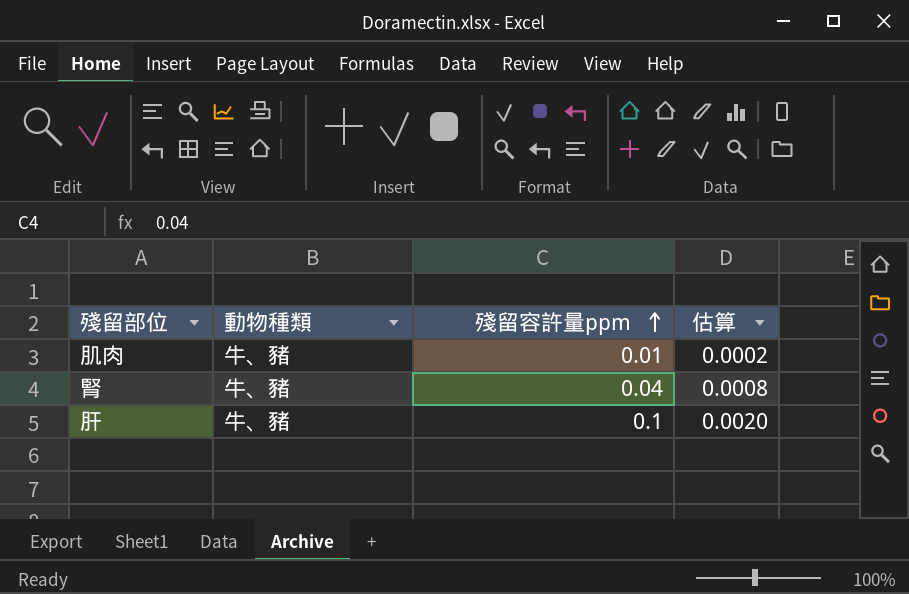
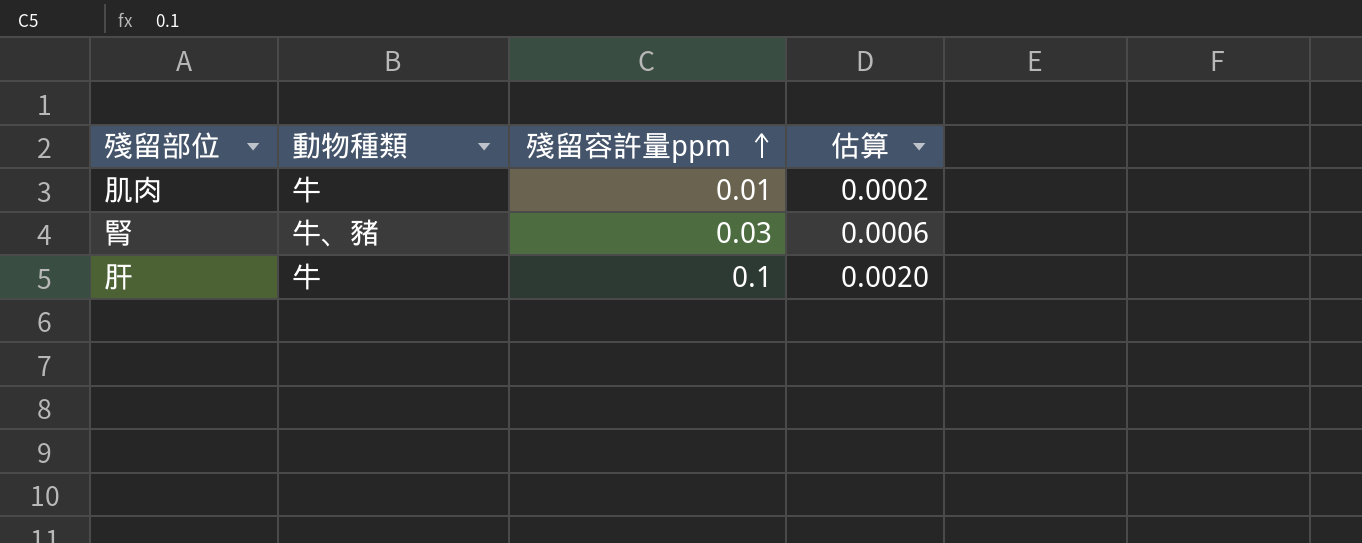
肌肉 | 動物種類: 牛、豬 -> 牛
腎 | 殘留容許量ppm: 0.04 -> 0.03
腎 | 估算: 0.0008 -> 0.0006
肝 | 動物種類: 牛、豬 -> 牛

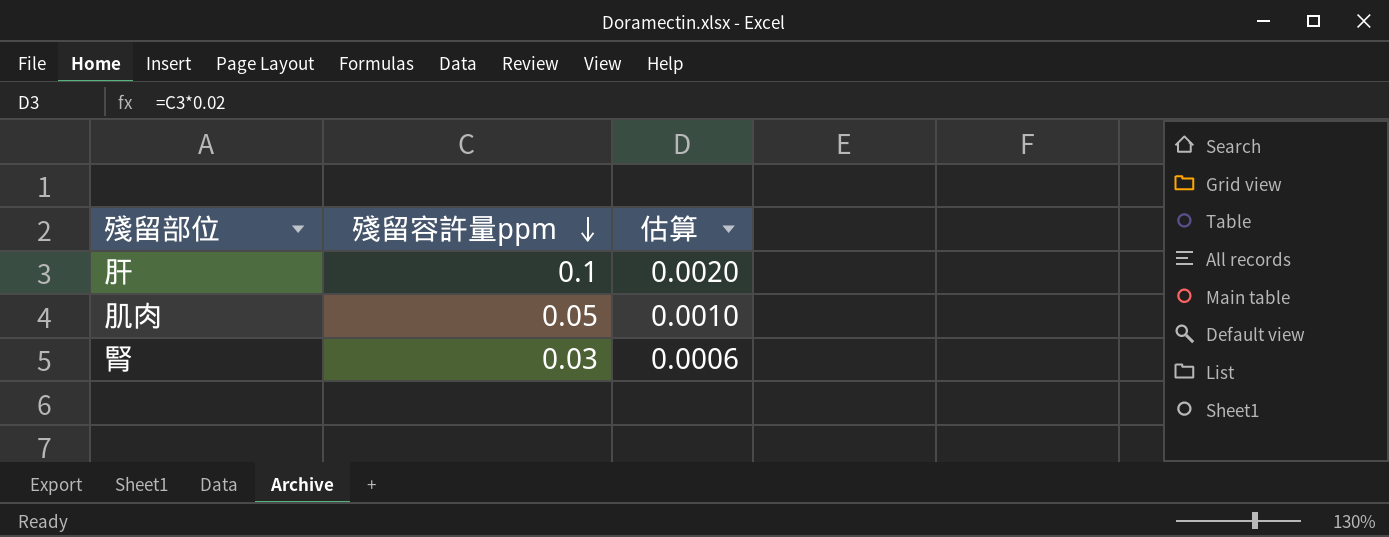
row order: 殘留容許量ppm ascending -> 殘留容許量ppm descending
column 動物種類 | position: 2 -> none
肌肉 | 殘留容許量ppm: 0.01 -> 0.05
肌肉 | 估算: 0.0002 -> 0.0010

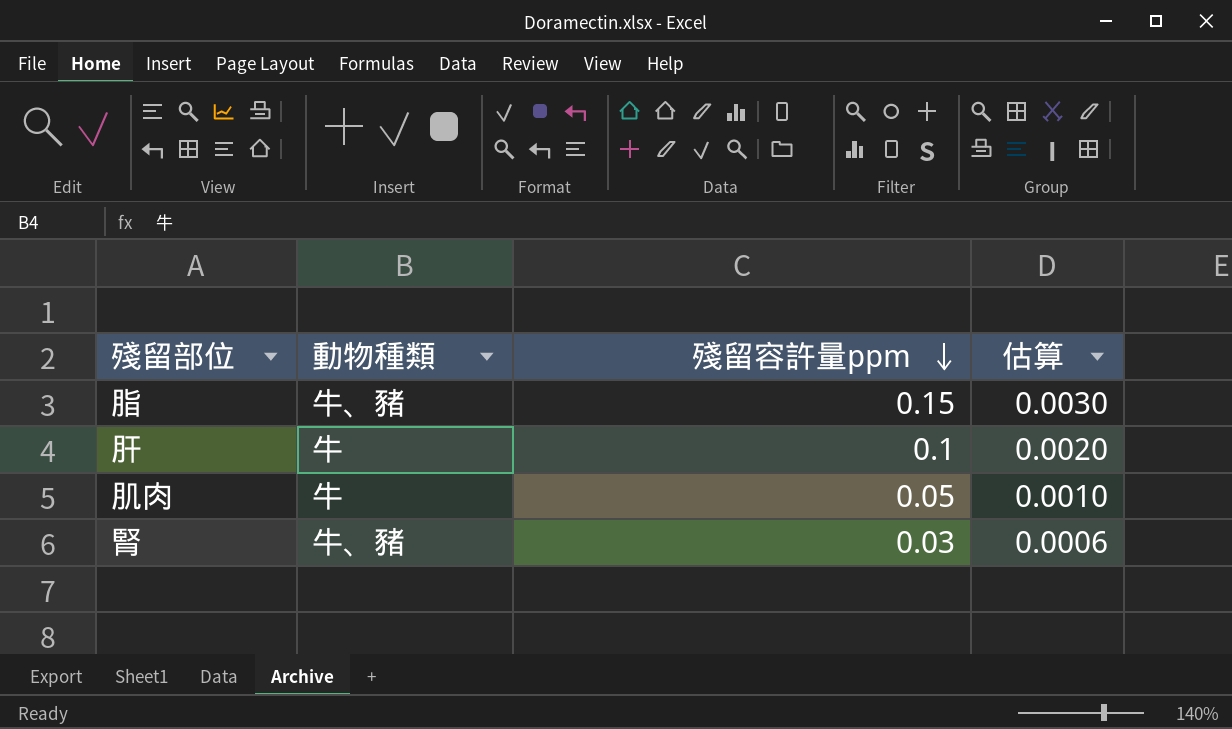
column 動物種類 | position: none -> 2
row 脂: none -> 牛、豬 | 0.15 | 0.0030

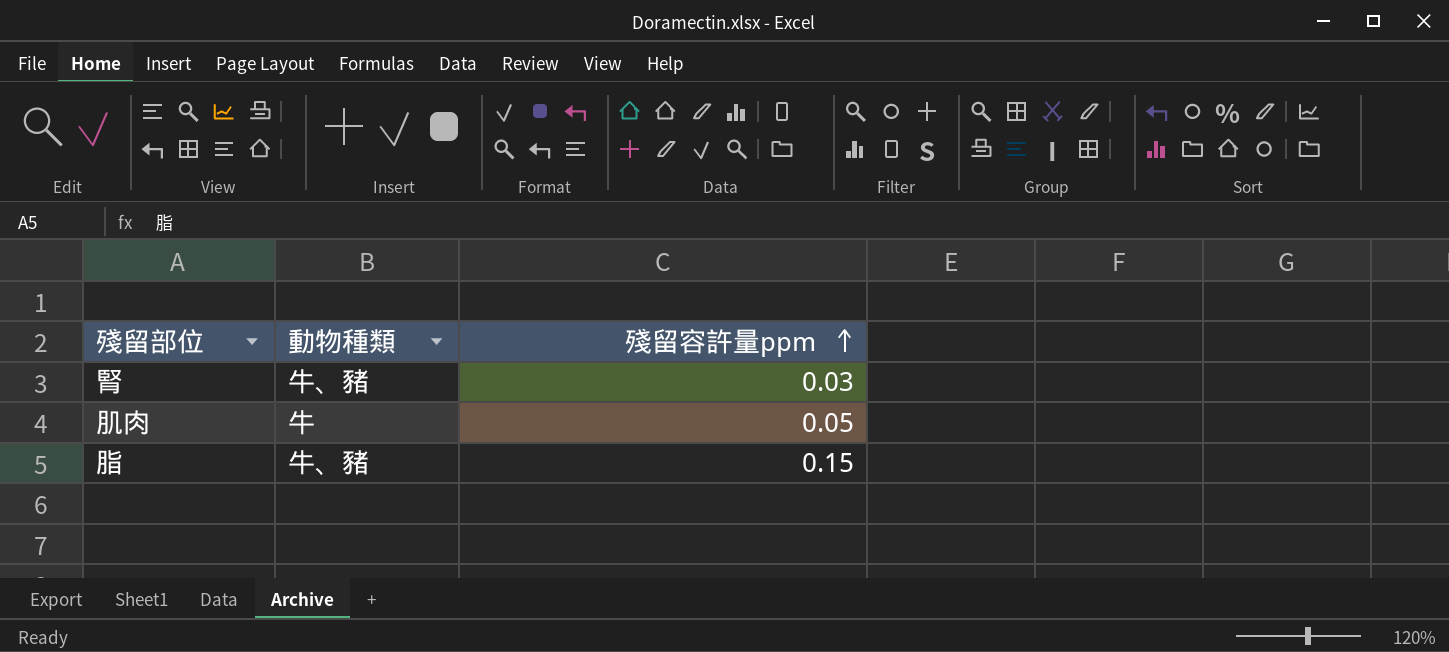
row order: 殘留容許量ppm descending -> 殘留容許量ppm ascending
column 估算 | formula: [殘留容許量ppm] * 0.02 -> none
row 肝: 牛 | 0.1 | 0.0020 -> none

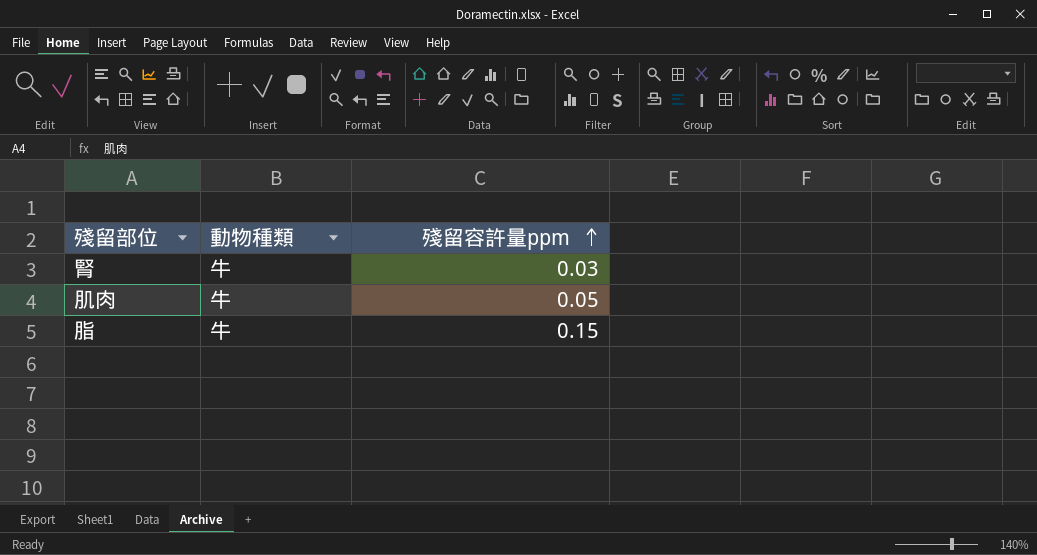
腎 | 動物種類: 牛、豬 -> 牛
脂 | 動物種類: 牛、豬 -> 牛

